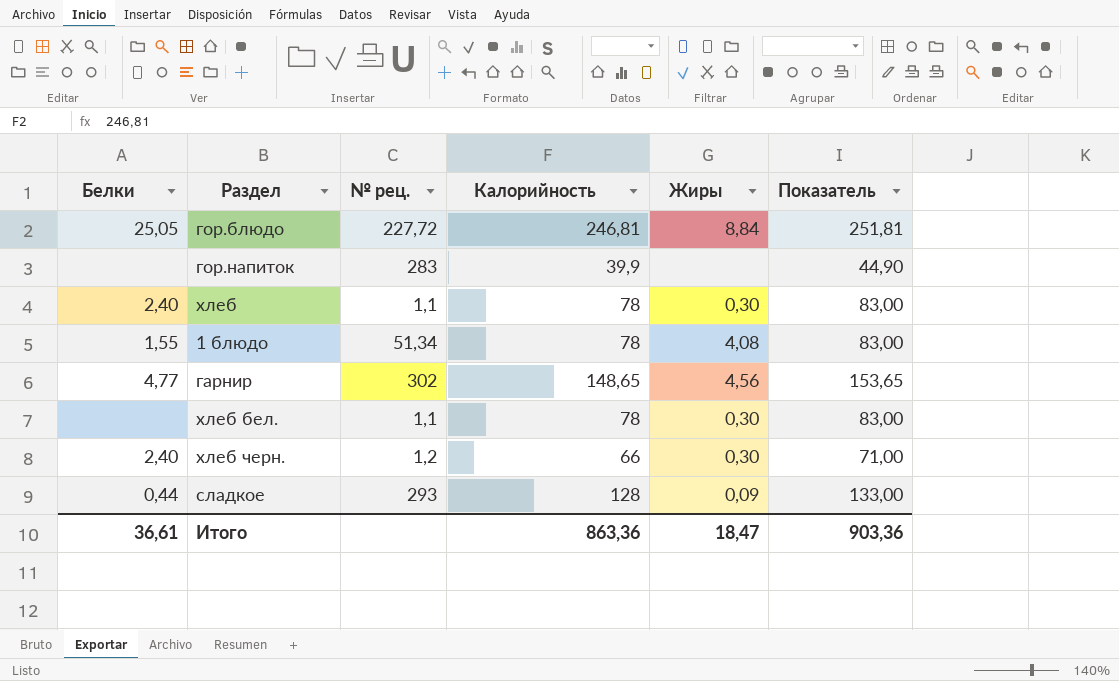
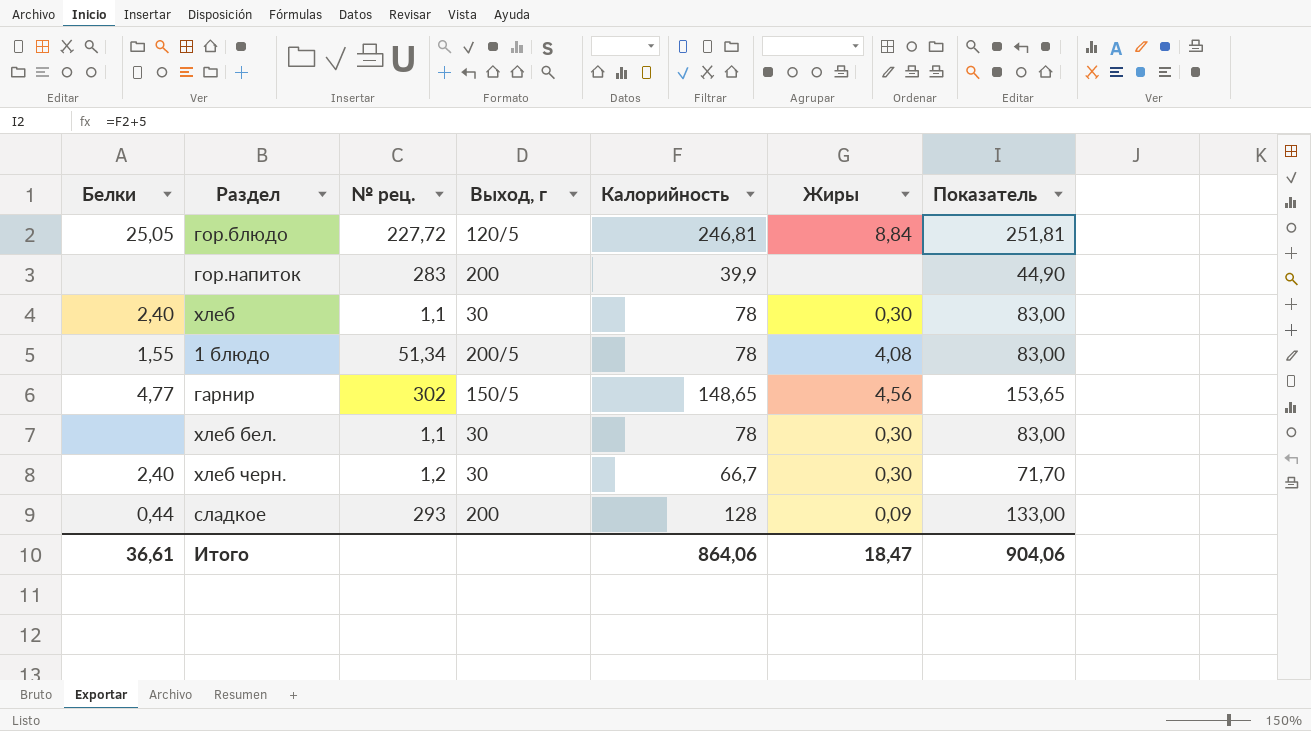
column Выход, г | position: none -> 4
хлеб черн. | Калорийность: 66 -> 66,7
хлеб черн. | Показатель: 71,00 -> 71,70
Итого | Калорийность: 863,36 -> 864,06
Итого | Показатель: 903,36 -> 904,06

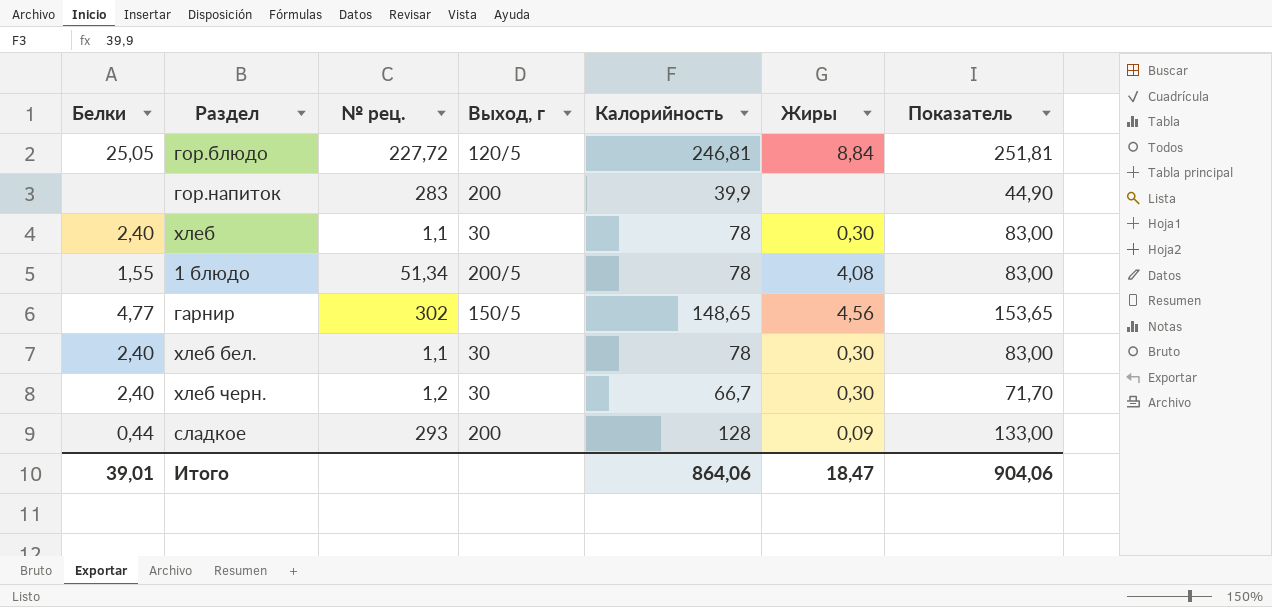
хлеб бел. | Белки: none -> 2,40
Итого | Белки: 36,61 -> 39,01

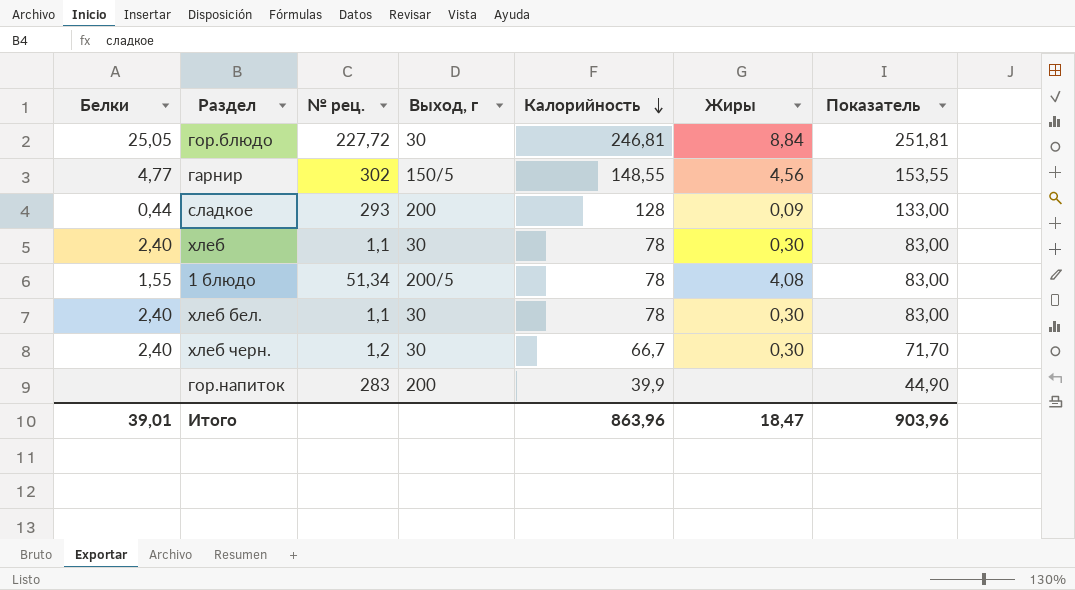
row order: none -> Калорийность descending
гор.блюдо | Выход, г: 120/5 -> 30
гарнир | Калорийность: 148,65 -> 148,55
гарнир | Показатель: 153,65 -> 153,55
Итого | Калорийность: 864,06 -> 863,96
Итого | Показатель: 904,06 -> 903,96

